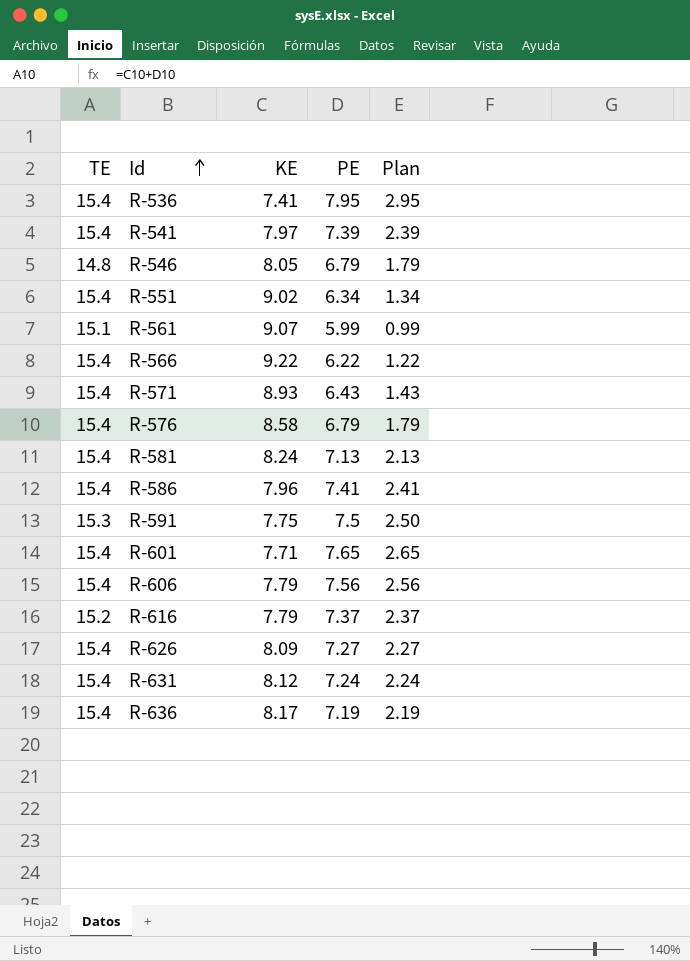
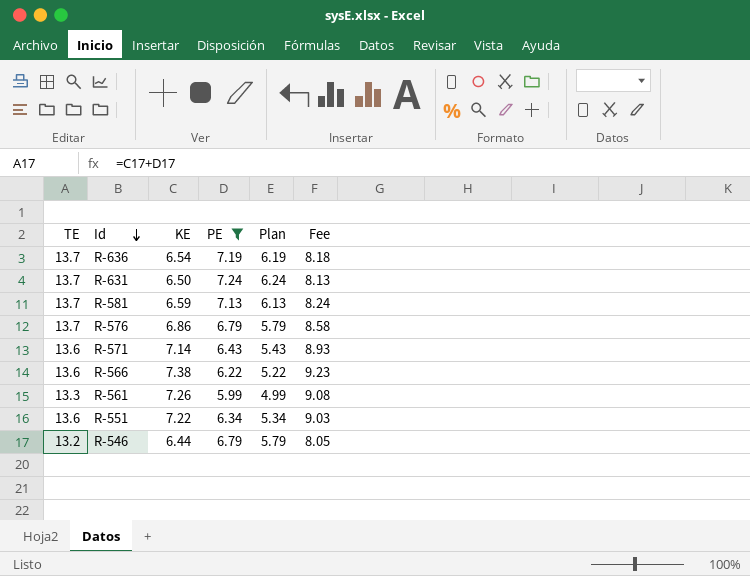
filter: none -> PE <= 7.24
row order: Id ascending -> Id descending
column Plan | formula: [PE] - 5 -> [PE] - 1
column Fee | formula: none -> [KE] * 1.25
R-636 | TE: 15.4 -> 13.7
R-636 | KE: 8.17 -> 6.54
R-631 | TE: 15.4 -> 13.7
R-631 | KE: 8.12 -> 6.50
R-581 | TE: 15.4 -> 13.7
R-581 | KE: 8.24 -> 6.59
R-576 | TE: 15.4 -> 13.7
R-576 | KE: 8.58 -> 6.86
R-571 | TE: 15.4 -> 13.6
R-571 | KE: 8.93 -> 7.14
R-566 | TE: 15.4 -> 13.6
R-566 | KE: 9.22 -> 7.38
R-561 | TE: 15.1 -> 13.3
R-561 | KE: 9.07 -> 7.26
R-551 | TE: 15.4 -> 13.6
R-551 | KE: 9.02 -> 7.22
R-546 | TE: 14.8 -> 13.2
R-546 | KE: 8.05 -> 6.44

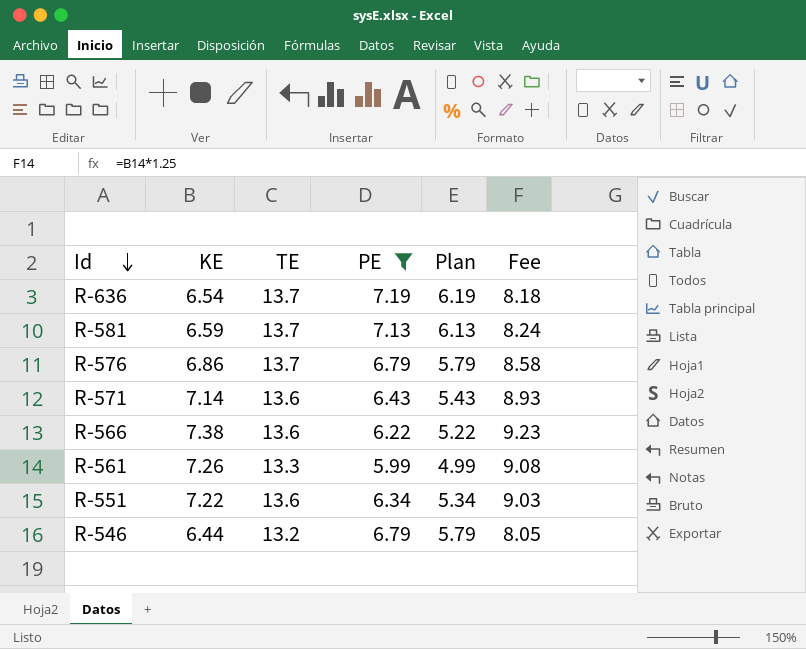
column TE | position: 1 -> 3
row R-631: 13.7 | 6.50 | 7.24 | 6.24 | 8.13 -> none

